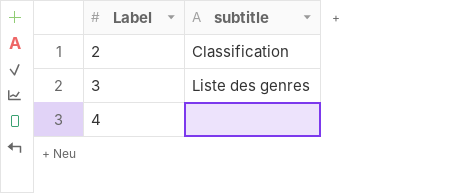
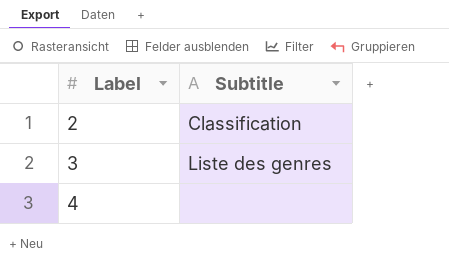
column name: subtitle -> Subtitle

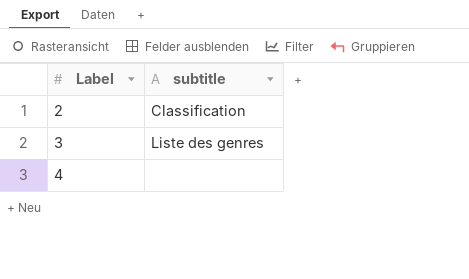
column name: Subtitle -> subtitle

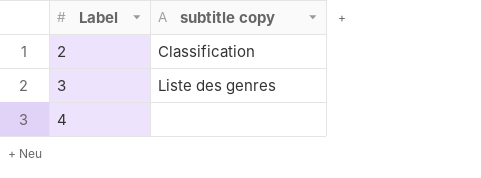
column name: subtitle -> subtitle copy

